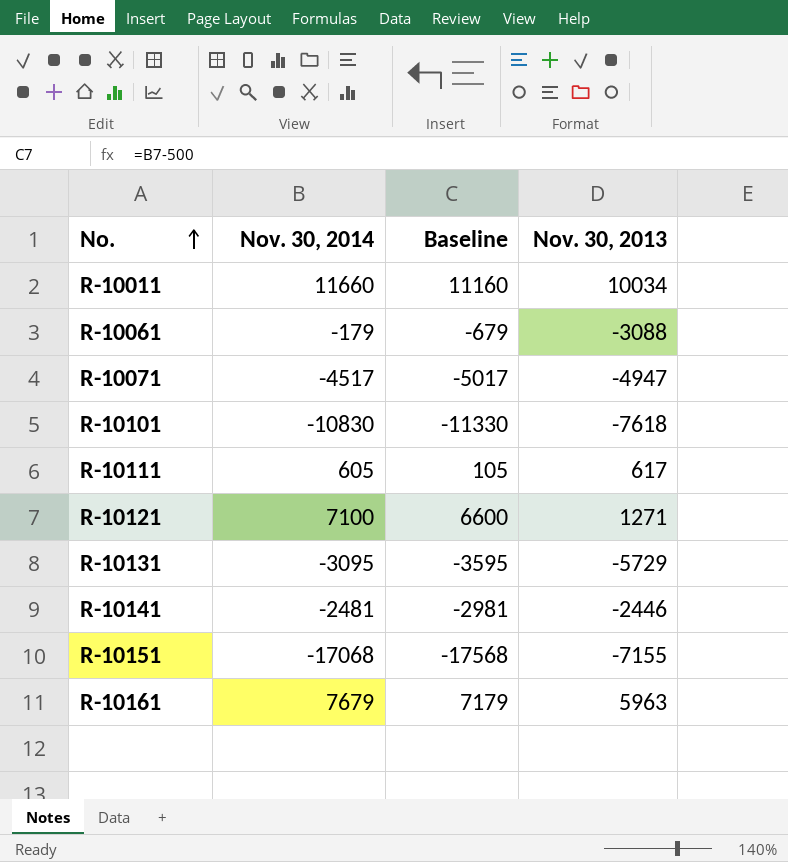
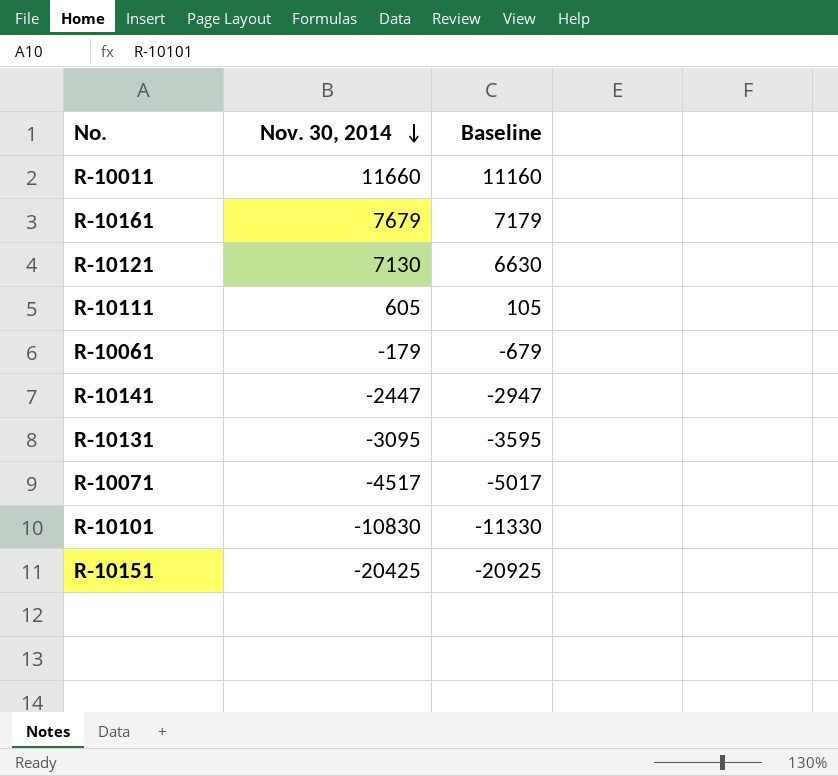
row order: No. ascending -> Nov. 30, 2014 descending
column Nov. 30, 2013 | position: 4 -> none
R-10121 | Nov. 30, 2014: 7100 -> 7130
R-10121 | Baseline: 6600 -> 6630
R-10141 | Nov. 30, 2014: -2481 -> -2447
R-10141 | Baseline: -2981 -> -2947
R-10151 | Nov. 30, 2014: -17068 -> -20425
R-10151 | Baseline: -17568 -> -20925

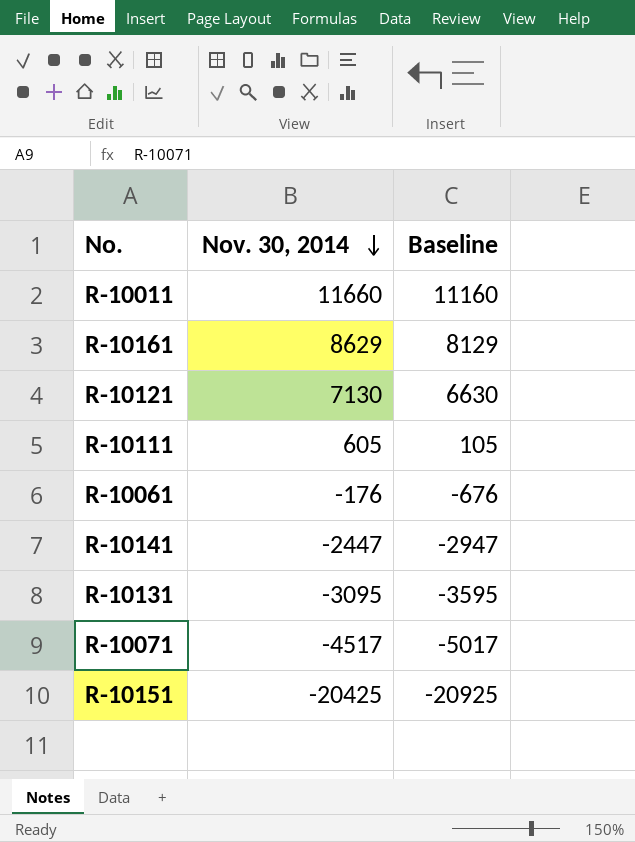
row R-10101: -10830 | -11330 -> none
R-10161 | Nov. 30, 2014: 7679 -> 8629
R-10161 | Baseline: 7179 -> 8129
R-10061 | Nov. 30, 2014: -179 -> -176
R-10061 | Baseline: -679 -> -676

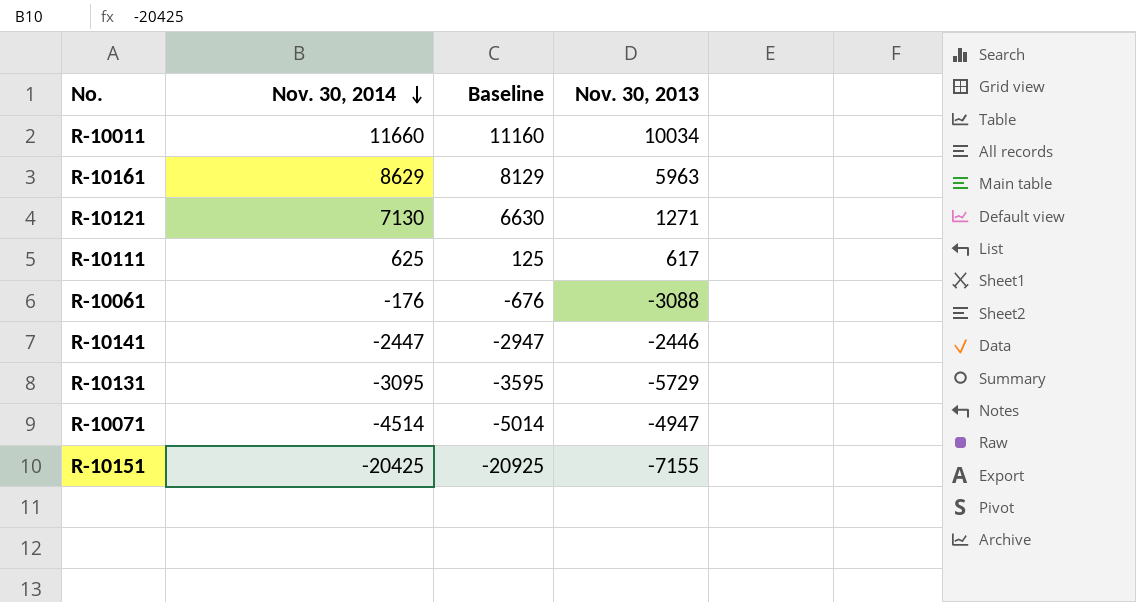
column Nov. 30, 2013 | position: none -> 4
R-10111 | Nov. 30, 2014: 605 -> 625
R-10111 | Baseline: 105 -> 125
R-10071 | Nov. 30, 2014: -4517 -> -4514
R-10071 | Baseline: -5017 -> -5014

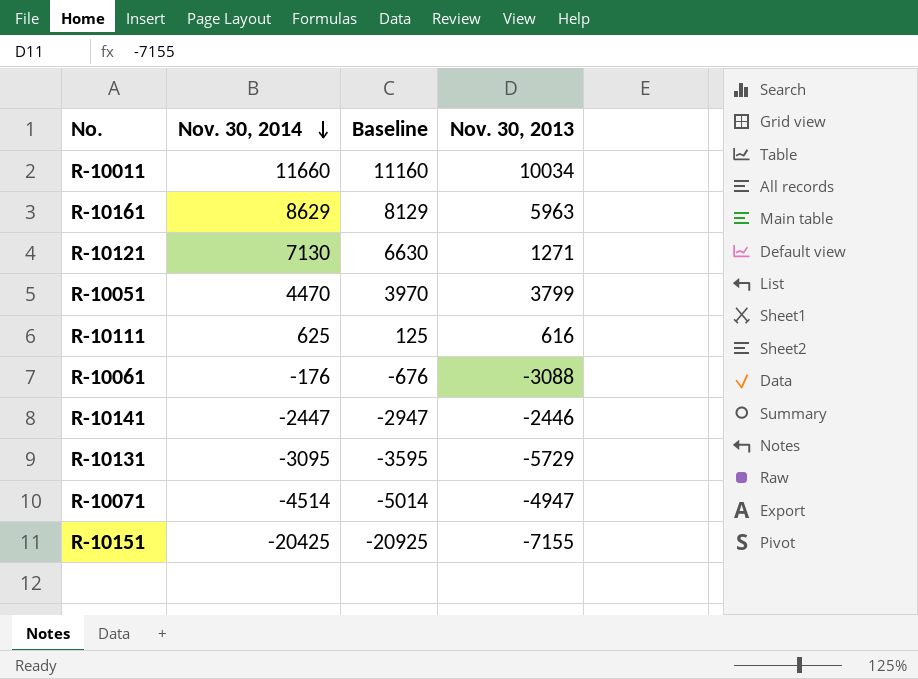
row R-10051: none -> 4470 | 3970 | 3799
R-10111 | Nov. 30, 2013: 617 -> 616

